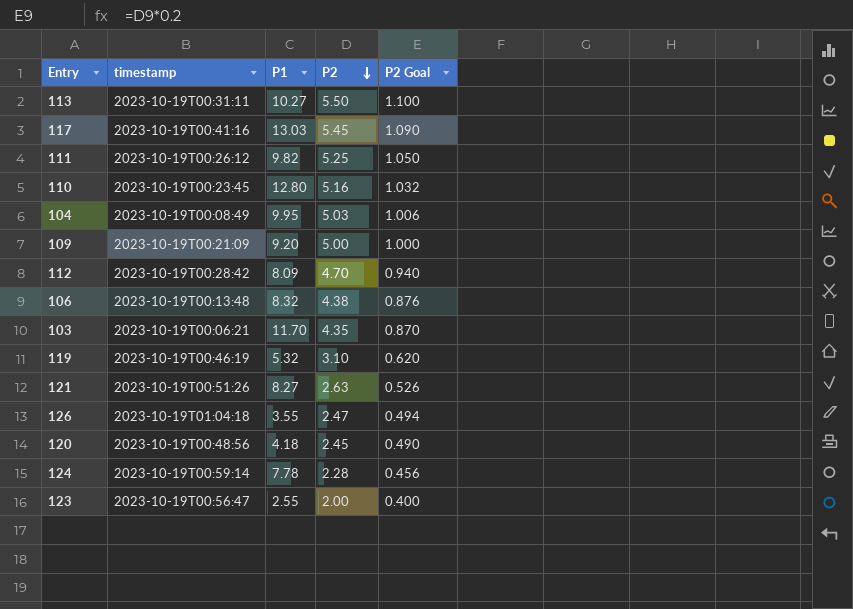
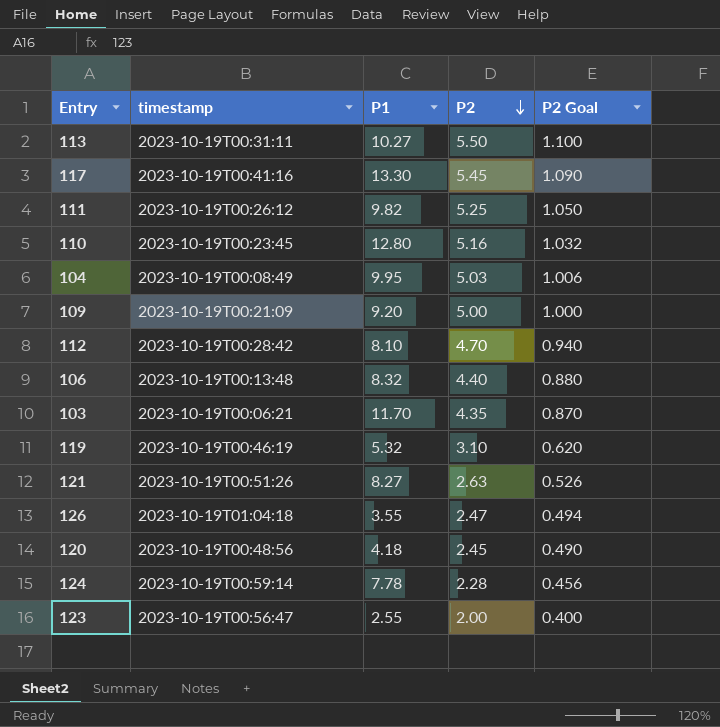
117 | P1: 13.03 -> 13.30
112 | P1: 8.09 -> 8.10
106 | P2: 4.38 -> 4.40
106 | P2 Goal: 0.876 -> 0.880

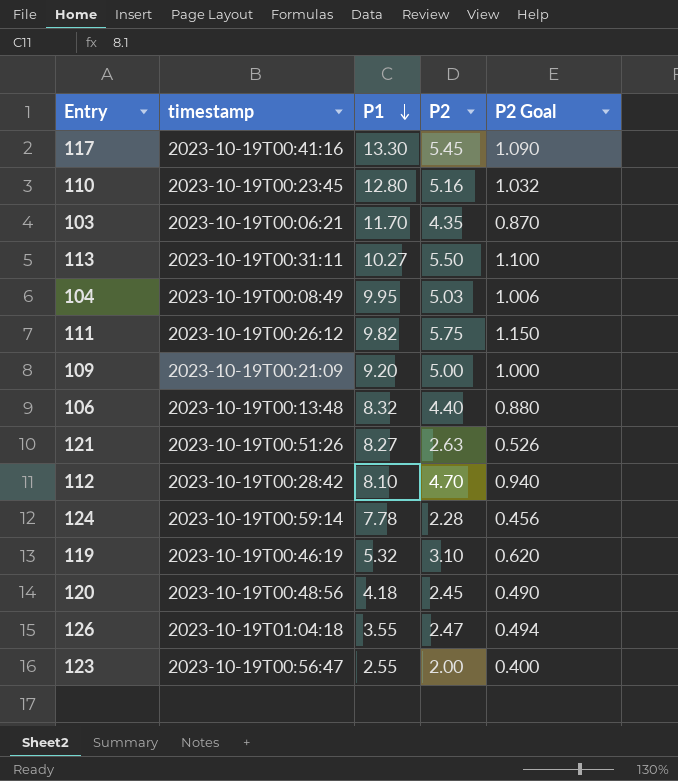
row order: P2 descending -> P1 descending
111 | P2: 5.25 -> 5.75
111 | P2 Goal: 1.050 -> 1.150

